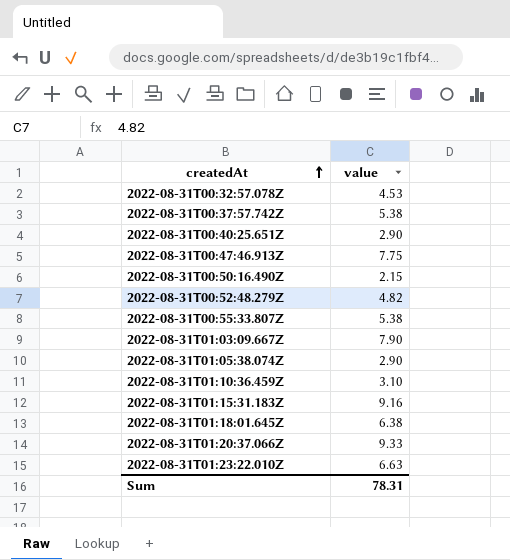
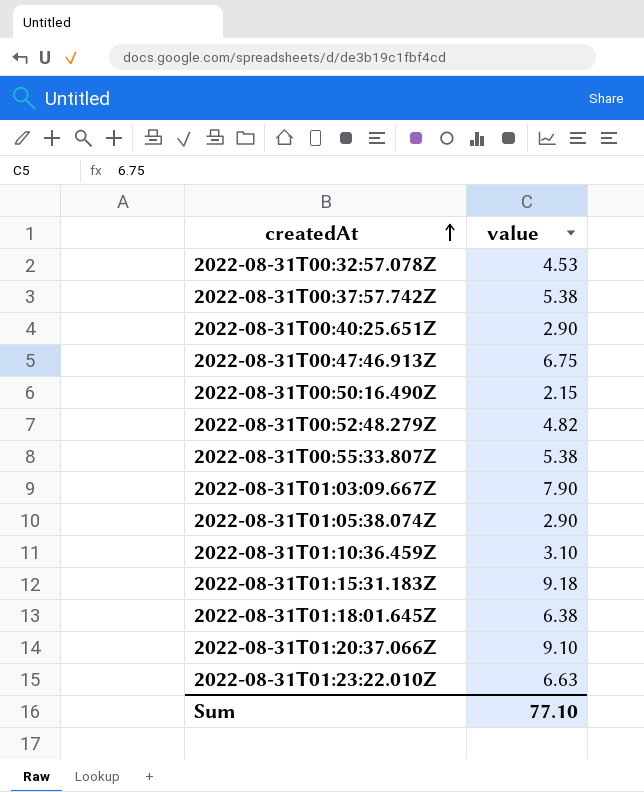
2022-08-31T00:47:46.913Z | value: 7.75 -> 6.75
2022-08-31T01:15:31.183Z | value: 9.16 -> 9.18
2022-08-31T01:20:37.066Z | value: 9.33 -> 9.10
Sum | value: 78.31 -> 77.10

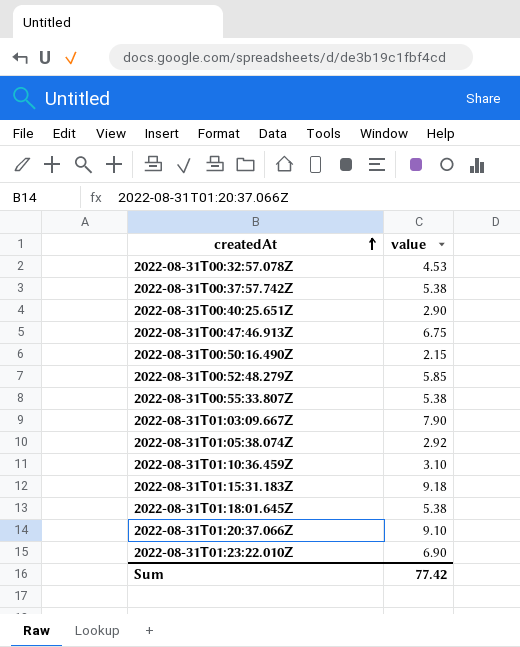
2022-08-31T00:52:48.279Z | value: 4.82 -> 5.85
2022-08-31T01:05:38.074Z | value: 2.90 -> 2.92
2022-08-31T01:18:01.645Z | value: 6.38 -> 5.38
2022-08-31T01:23:22.010Z | value: 6.63 -> 6.90
Sum | value: 77.10 -> 77.42

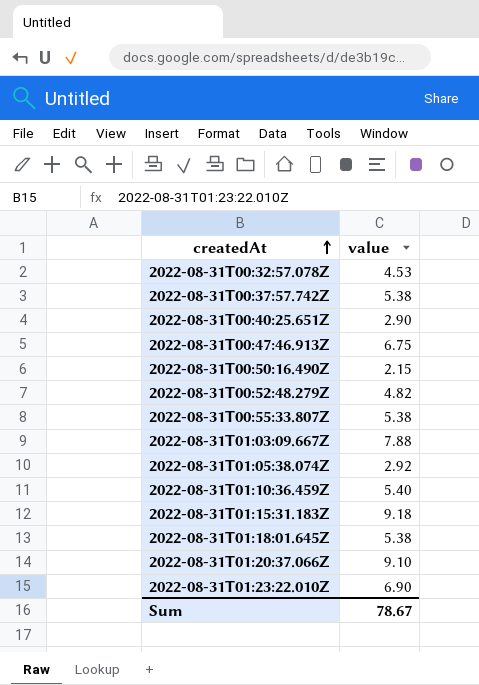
2022-08-31T00:52:48.279Z | value: 5.85 -> 4.82
2022-08-31T01:03:09.667Z | value: 7.90 -> 7.88
2022-08-31T01:10:36.459Z | value: 3.10 -> 5.40
Sum | value: 77.42 -> 78.67

